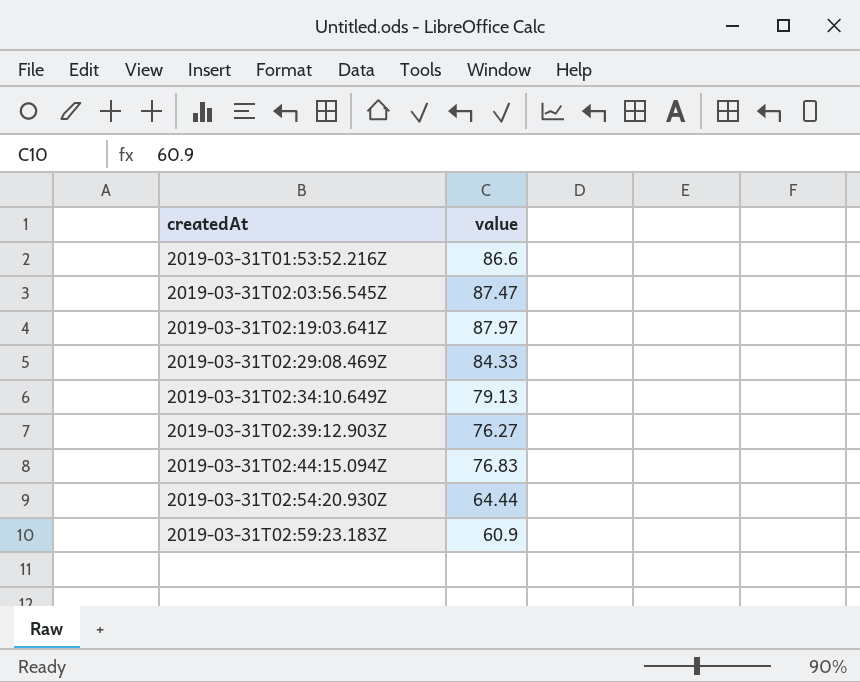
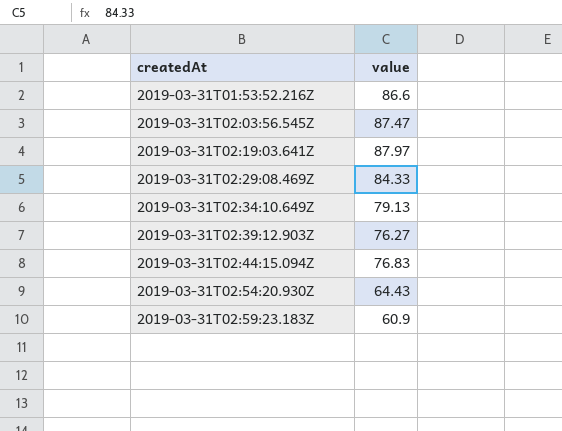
2019-03-31T02:54:20.930Z | value: 64.44 -> 64.43

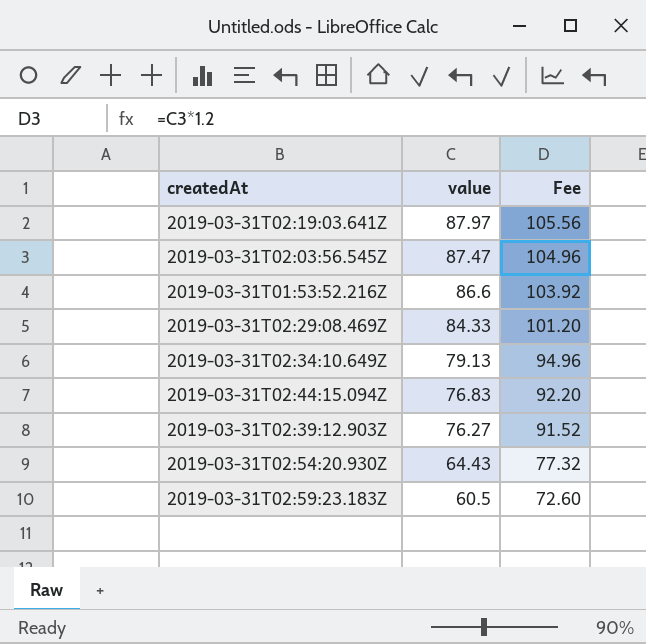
row order: createdAt ascending -> value descending
column Fee | formula: none -> [value] * 1.2
2019-03-31T02:59:23.183Z | value: 60.9 -> 60.5

